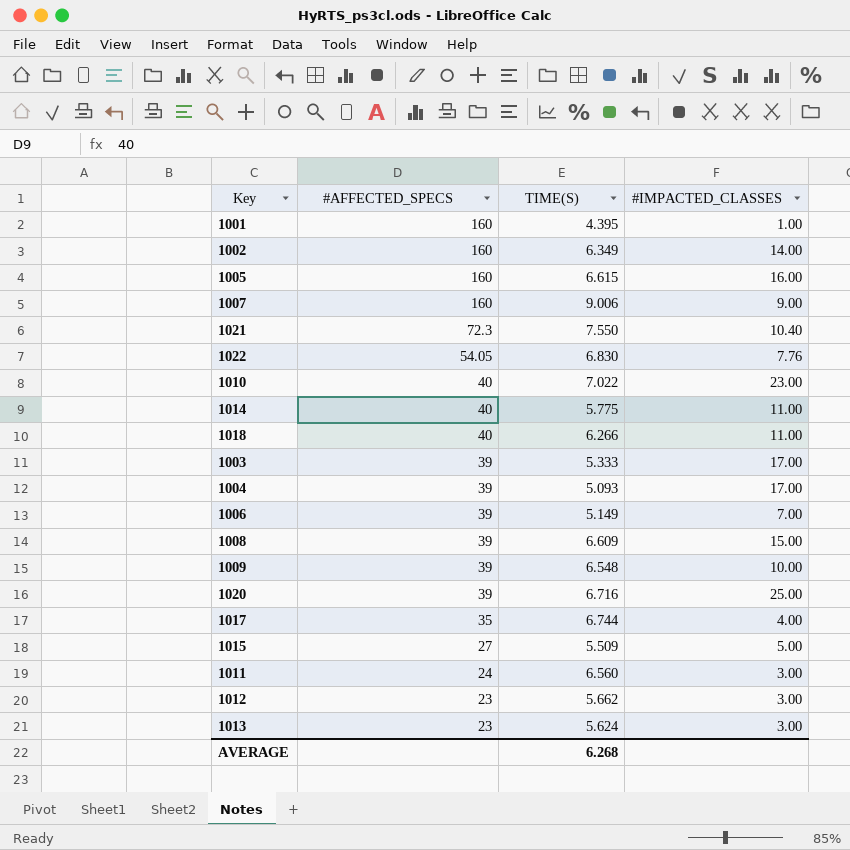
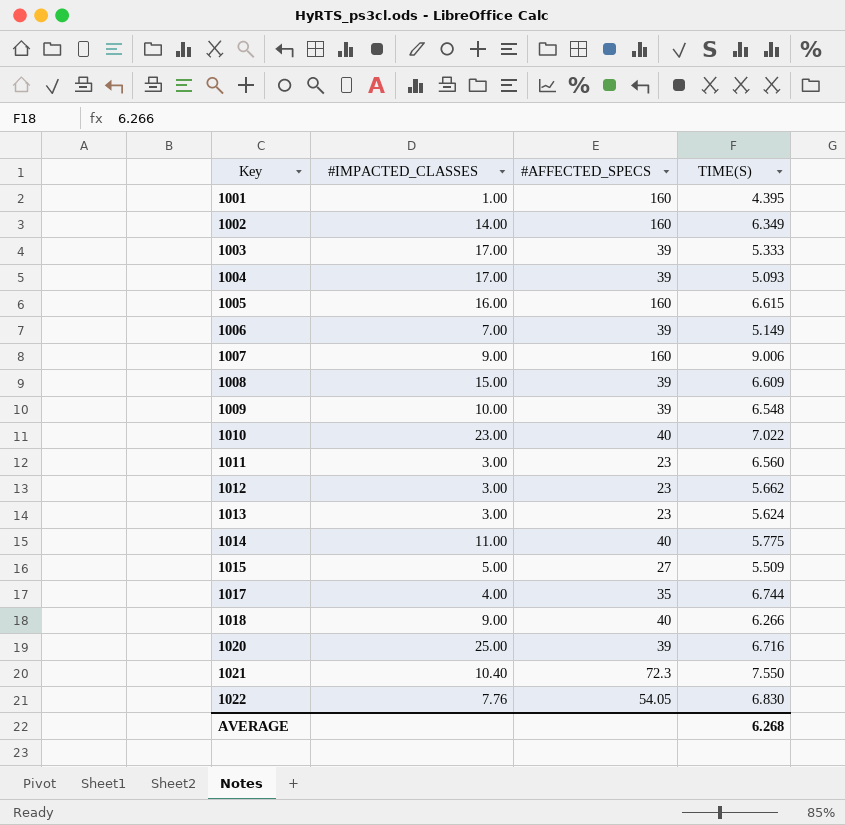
row order: #AFFECTED_SPECS descending -> Key ascending
column #IMPACTED_CLASSES | position: 4 -> 2
1011 | #AFFECTED_SPECS: 24 -> 23
1018 | #IMPACTED_CLASSES: 11.00 -> 9.00

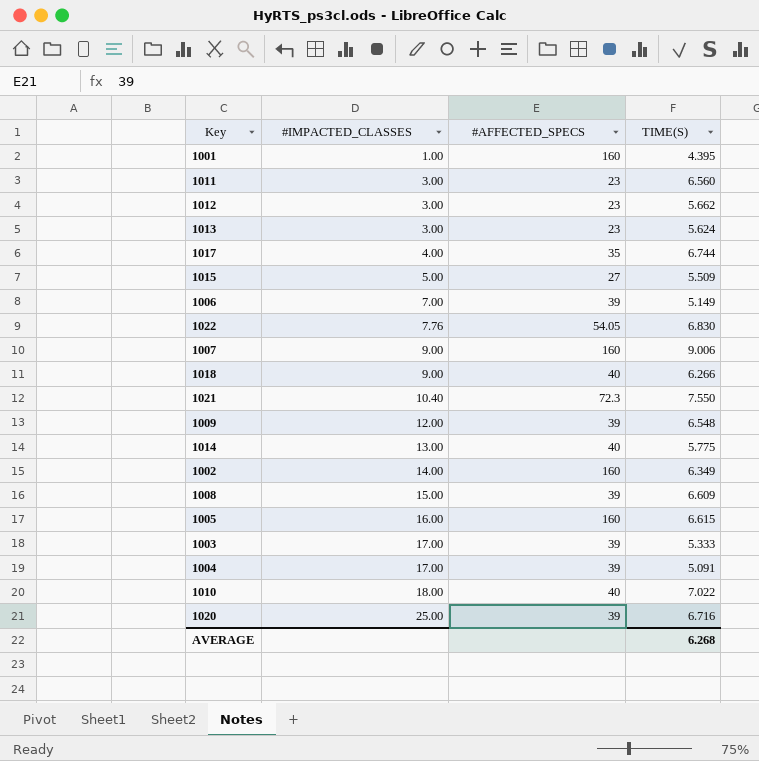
row order: Key ascending -> #IMPACTED_CLASSES ascending
1009 | #IMPACTED_CLASSES: 10.00 -> 12.00
1014 | #IMPACTED_CLASSES: 11.00 -> 13.00
1004 | TIME(S): 5.093 -> 5.091
1010 | #IMPACTED_CLASSES: 23.00 -> 18.00

